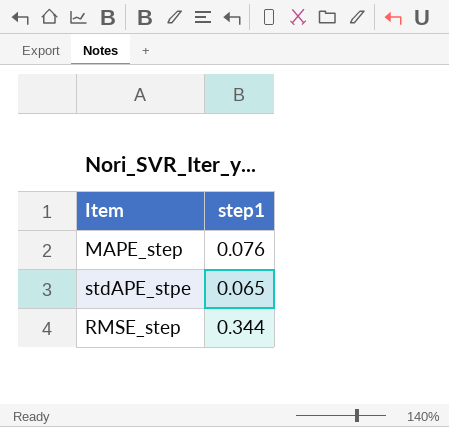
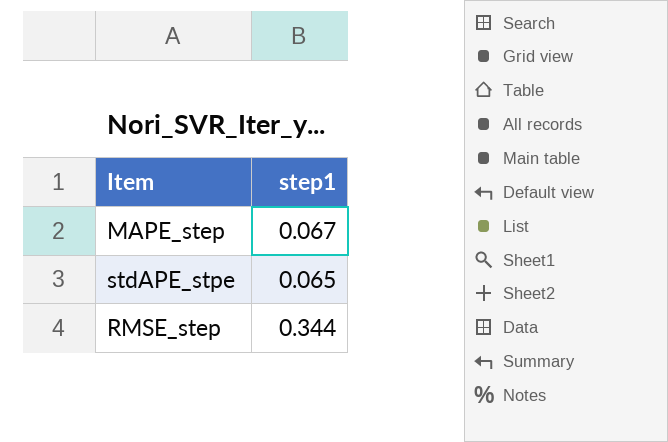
MAPE_step | step1: 0.076 -> 0.067

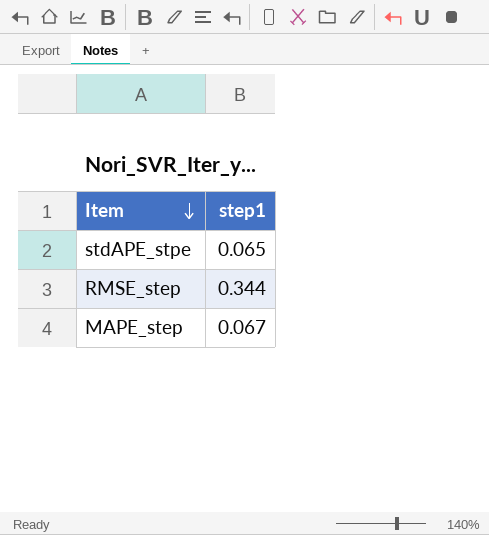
row order: none -> Item descending

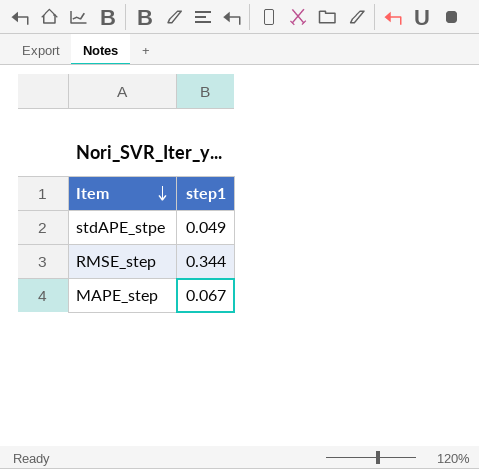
stdAPE_stpe | step1: 0.065 -> 0.049

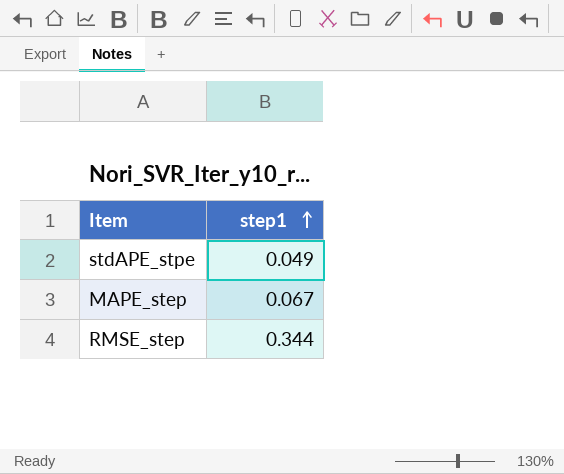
row order: Item descending -> step1 ascending

